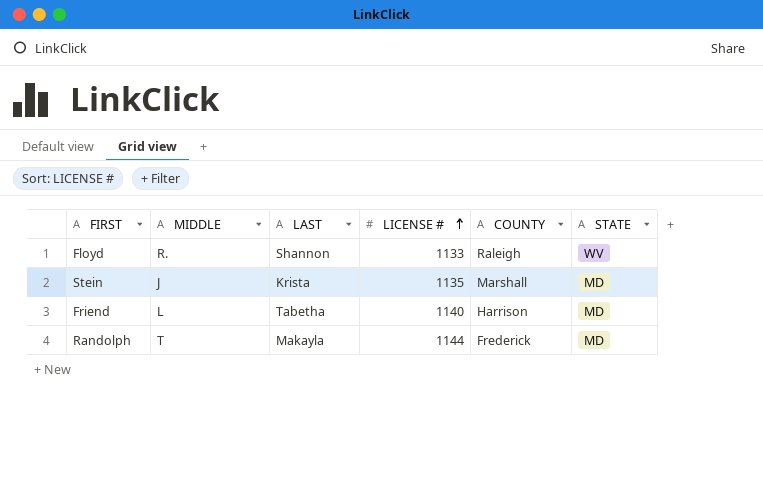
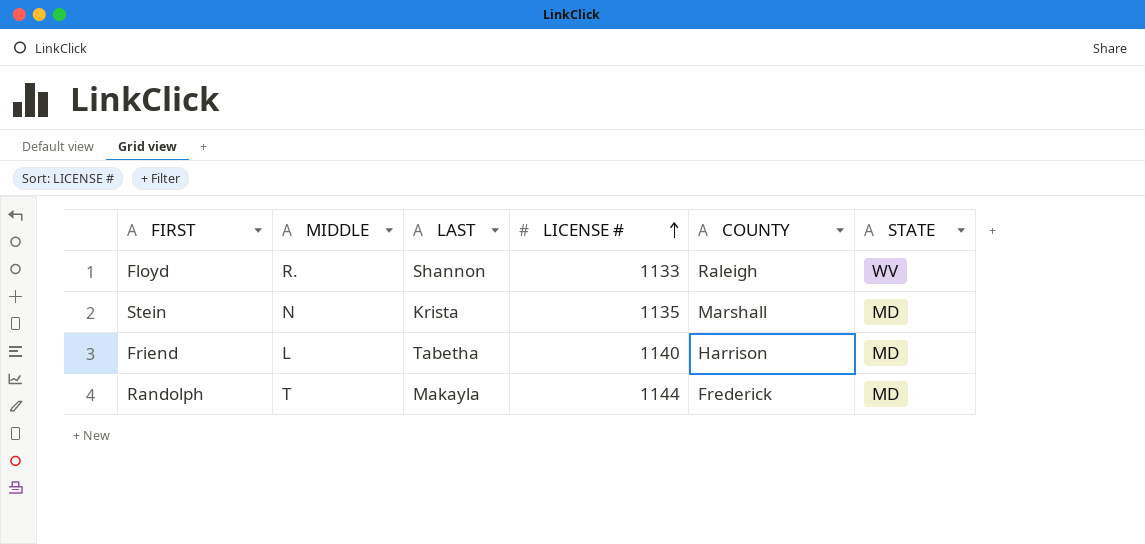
Stein | MIDDLE: J -> N

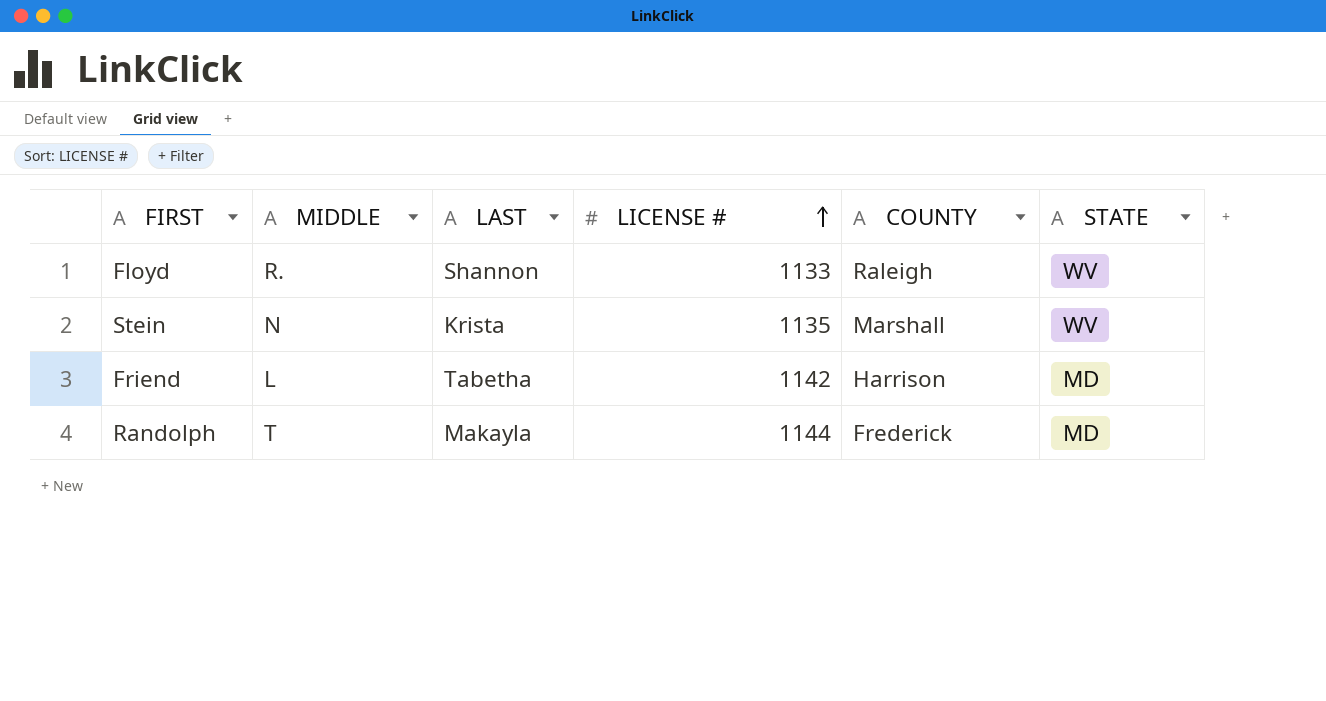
Stein | STATE: MD -> WV
Friend | LICENSE #: 1140 -> 1142

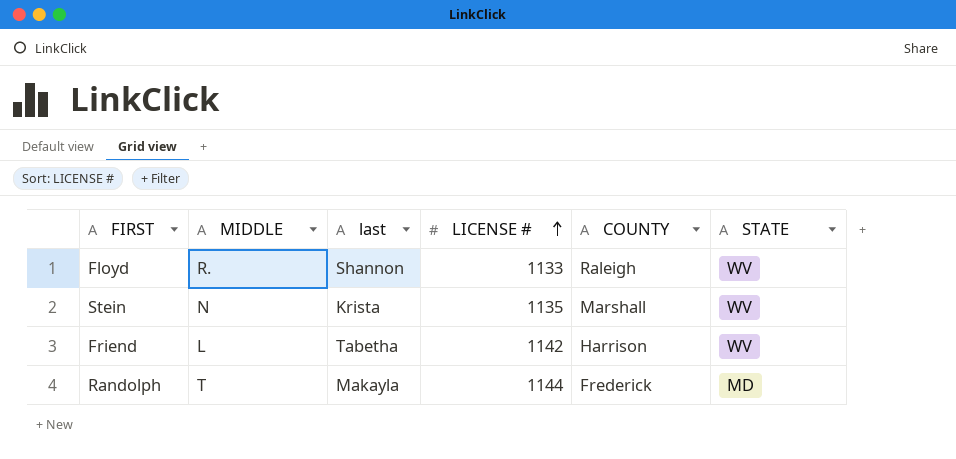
column name: LAST -> last
Friend | STATE: MD -> WV

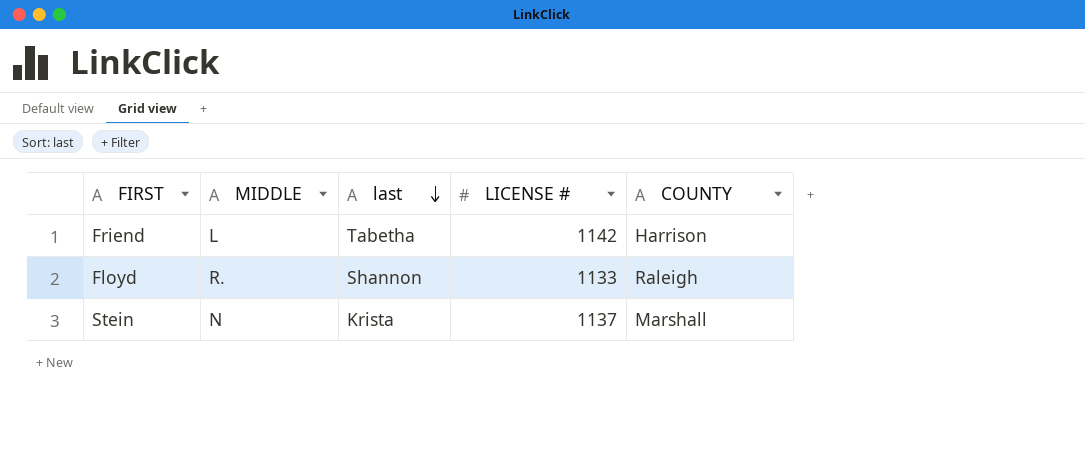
row order: LICENSE # ascending -> last descending
column STATE | position: 6 -> none
row Randolph: T | Makayla | 1144 | Frederick | MD -> none
Stein | LICENSE #: 1135 -> 1137

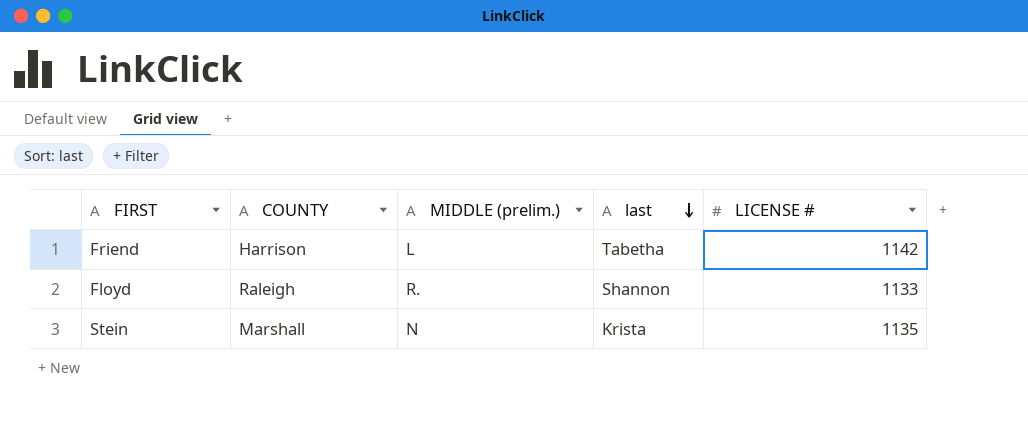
column COUNTY | position: 5 -> 2
column name: MIDDLE -> MIDDLE (prelim.)
Stein | LICENSE #: 1137 -> 1135

